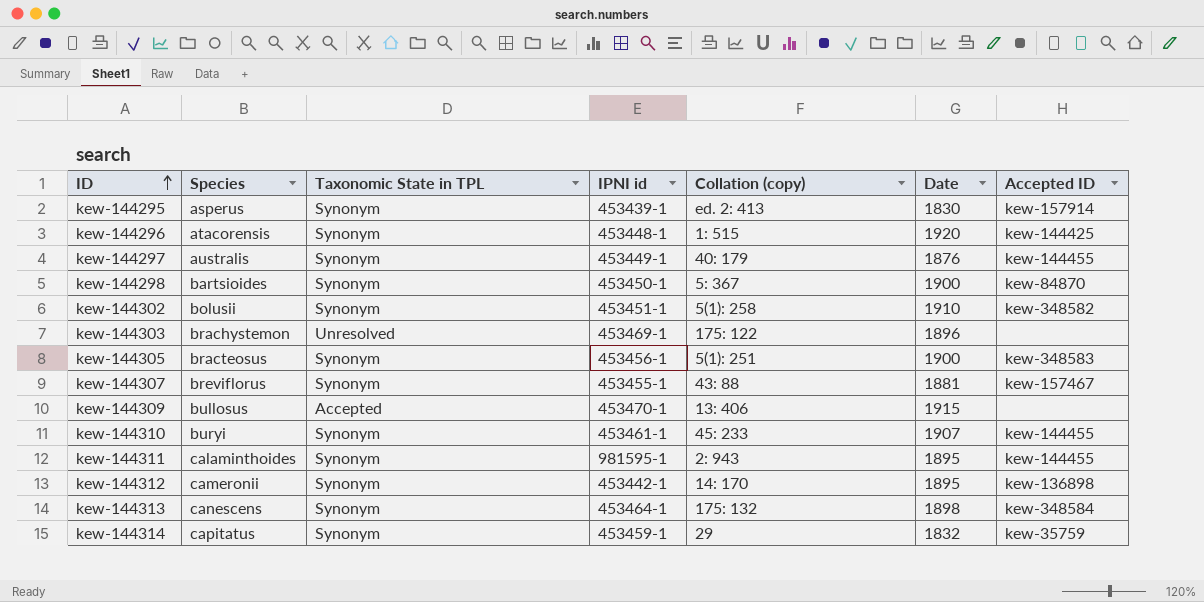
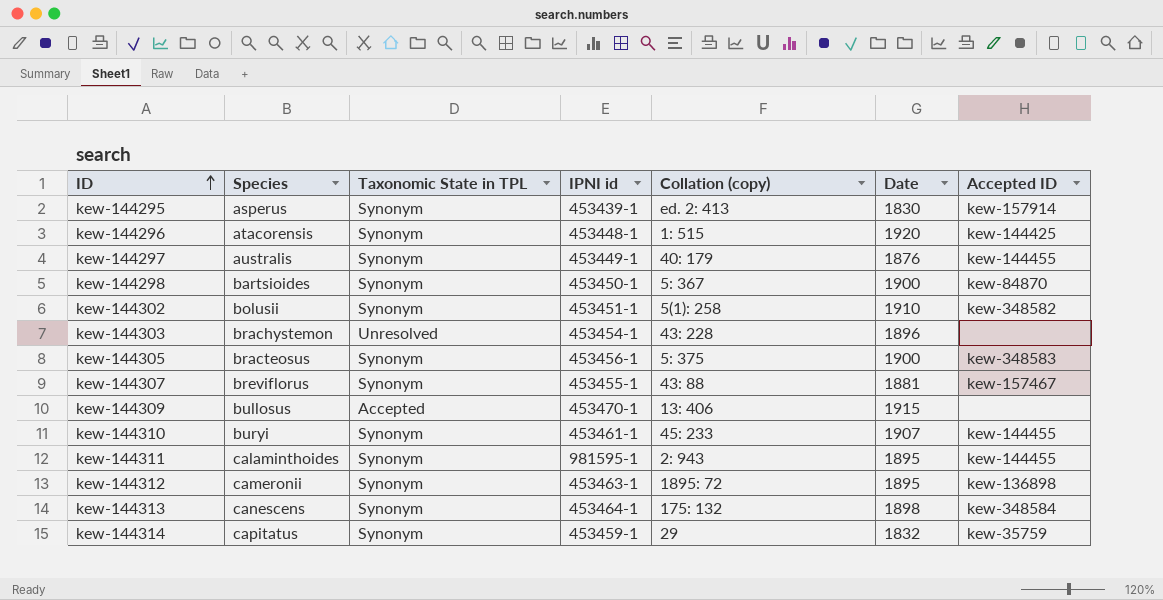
kew-144303 | IPNI id: 453469-1 -> 453454-1
kew-144303 | Collation (copy): 175: 122 -> 43: 228
kew-144305 | Collation (copy): 5(1): 251 -> 5: 375
kew-144312 | IPNI id: 453442-1 -> 453463-1
kew-144312 | Collation (copy): 14: 170 -> 1895: 72

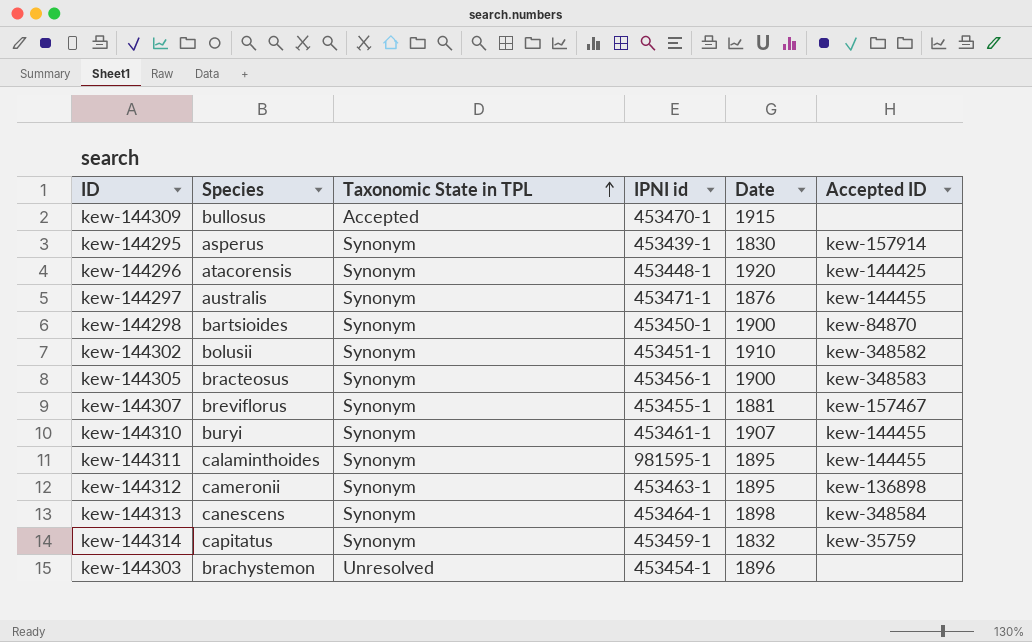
row order: ID ascending -> Taxonomic State in TPL ascending
column Collation (copy) | position: 5 -> none
kew-144297 | IPNI id: 453449-1 -> 453471-1

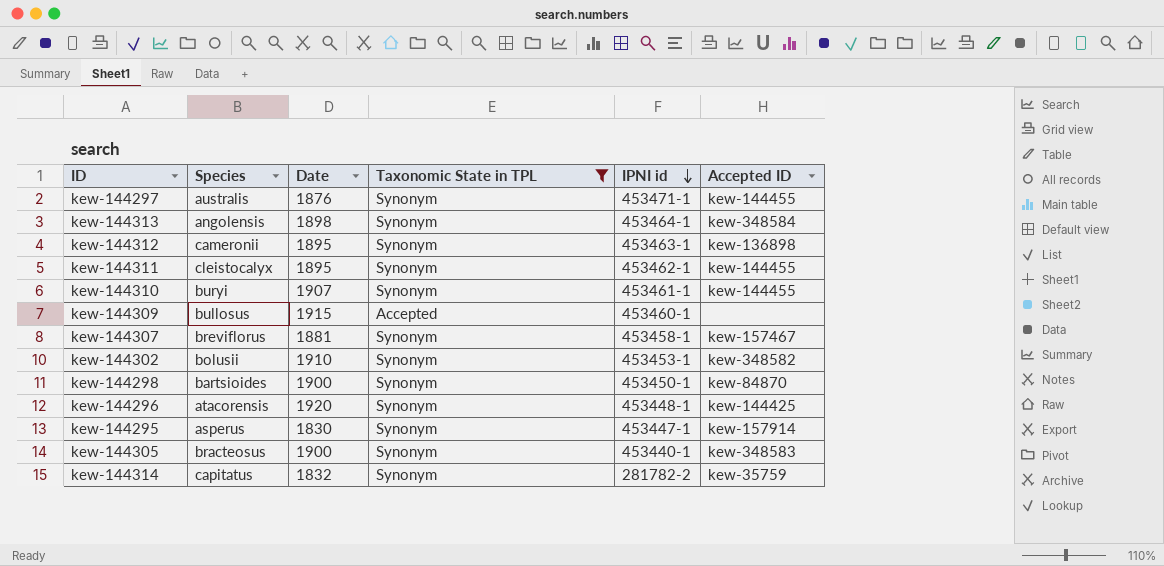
filter: none -> Taxonomic State in TPL != Unresolved
row order: Taxonomic State in TPL ascending -> IPNI id descending
column Date | position: 5 -> 3
kew-144313 | Species: canescens -> angolensis
kew-144311 | Species: calaminthoides -> cleistocalyx
kew-144311 | IPNI id: 981595-1 -> 453462-1
kew-144309 | IPNI id: 453470-1 -> 453460-1
kew-144307 | IPNI id: 453455-1 -> 453458-1
kew-144302 | IPNI id: 453451-1 -> 453453-1
kew-144295 | IPNI id: 453439-1 -> 453447-1
kew-144305 | IPNI id: 453456-1 -> 453440-1
kew-144314 | IPNI id: 453459-1 -> 281782-2

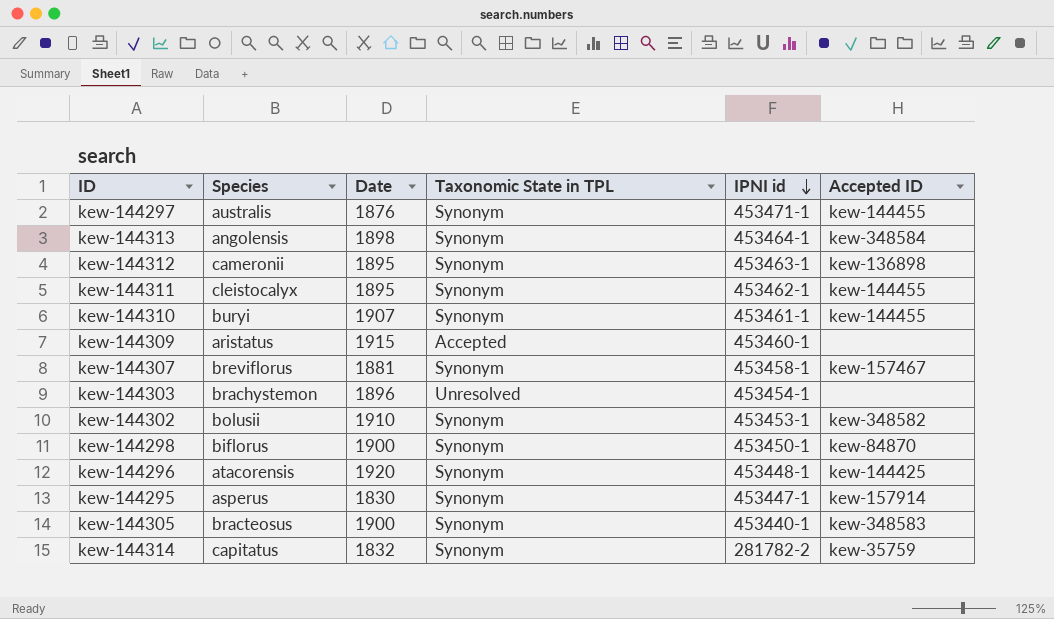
filter: Taxonomic State in TPL != Unresolved -> none
kew-144309 | Species: bullosus -> aristatus
kew-144298 | Species: bartsioides -> biflorus

